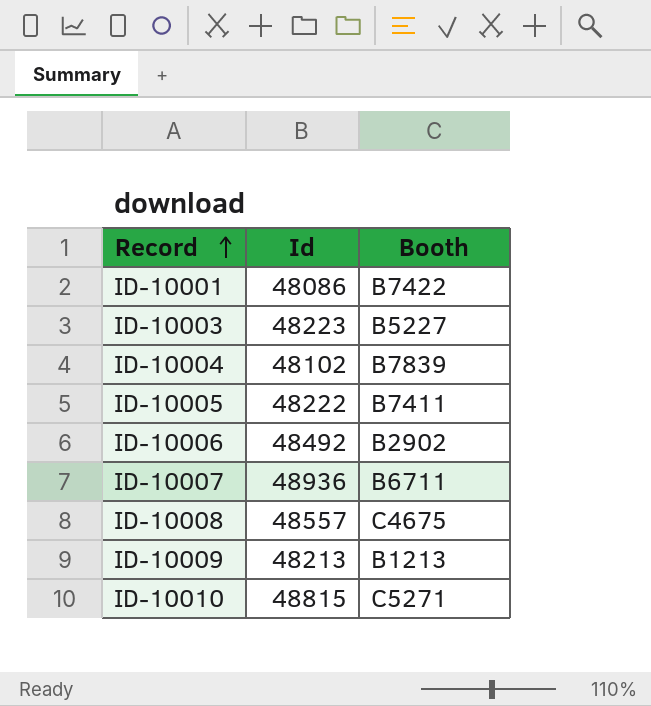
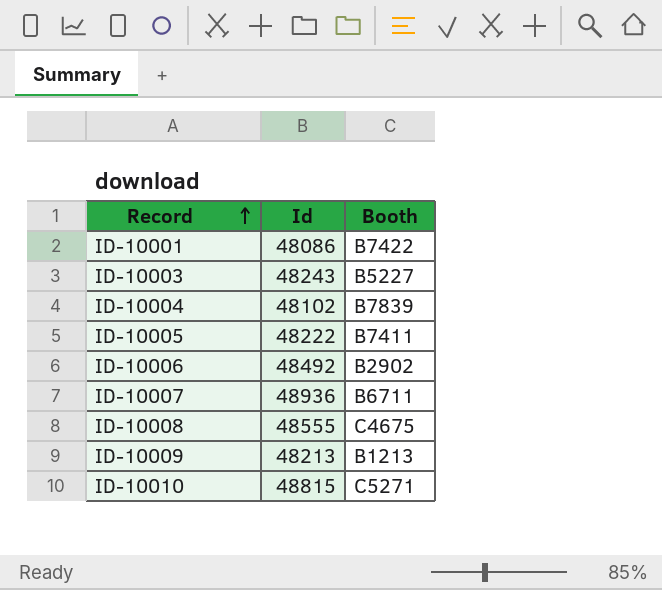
ID-10003 | Id: 48223 -> 48243
ID-10008 | Id: 48557 -> 48555

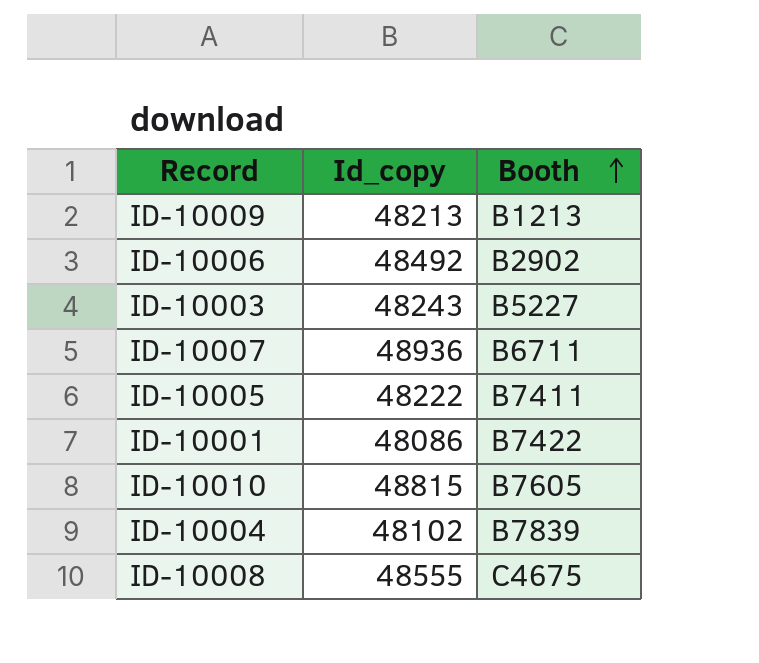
row order: Record ascending -> Booth ascending
column name: Id -> Id_copy
ID-10010 | Booth: C5271 -> B7605

